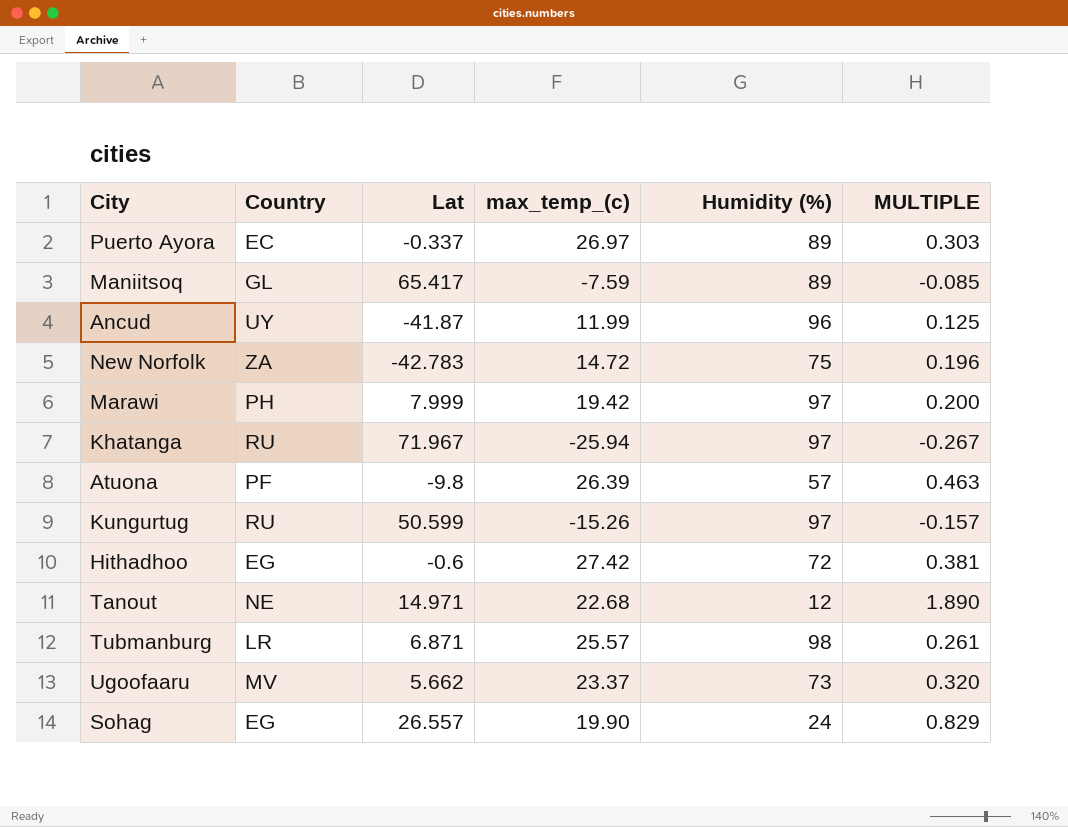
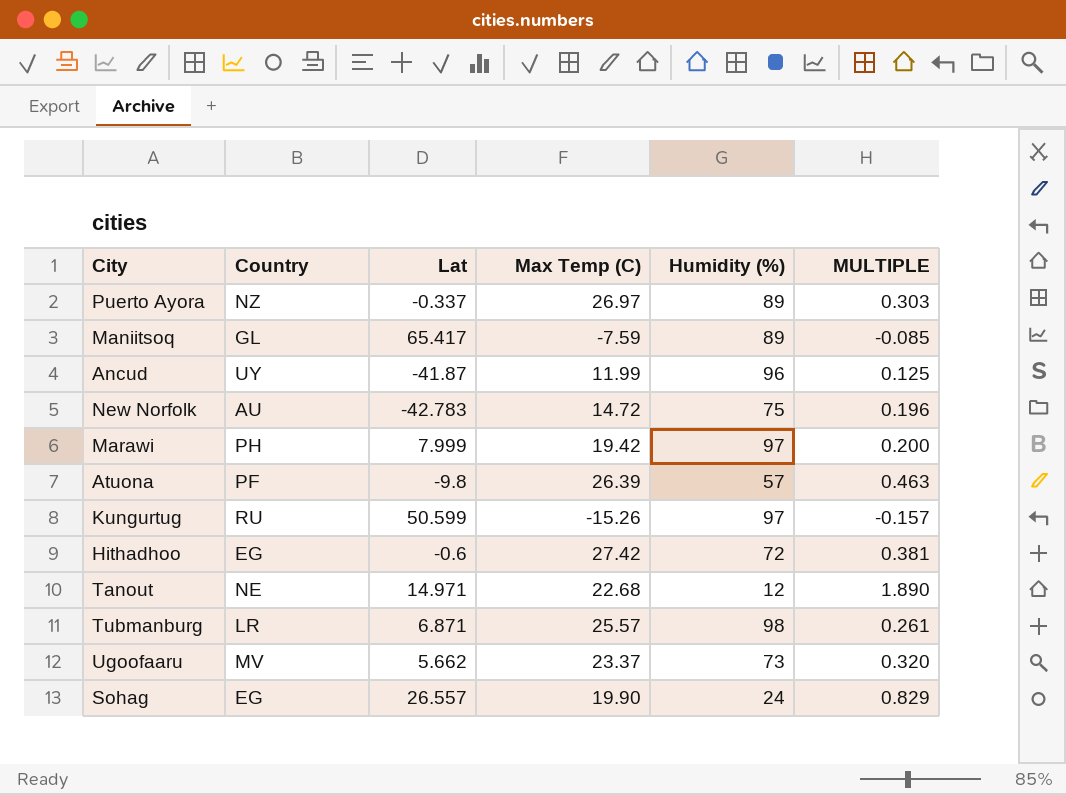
column name: max_temp_(c) -> Max Temp (C)
row Khatanga: RU | 71.967 | -25.94 | 97 | -0.267 -> none
Puerto Ayora | Country: EC -> NZ
New Norfolk | Country: ZA -> AU

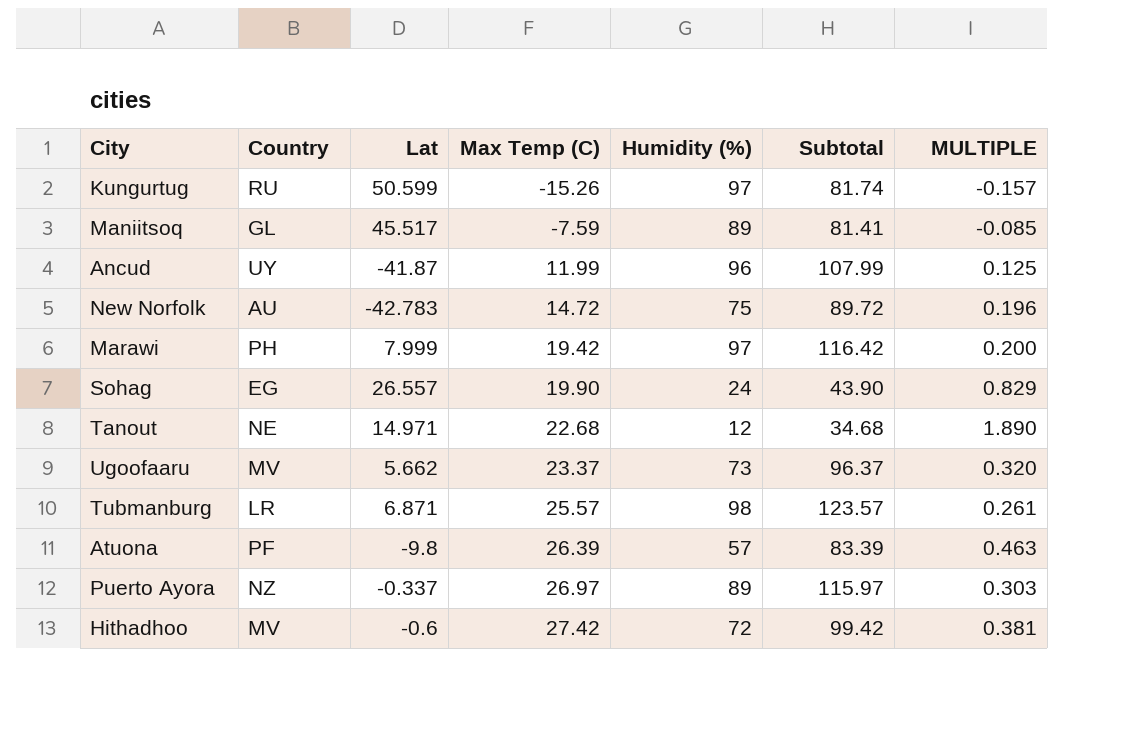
row order: none -> Max Temp (C) ascending
column Subtotal | formula: none -> [Max Temp (C)] + [Humidity (%)]
Maniitsoq | Lat: 65.417 -> 45.517
Hithadhoo | Country: EG -> MV

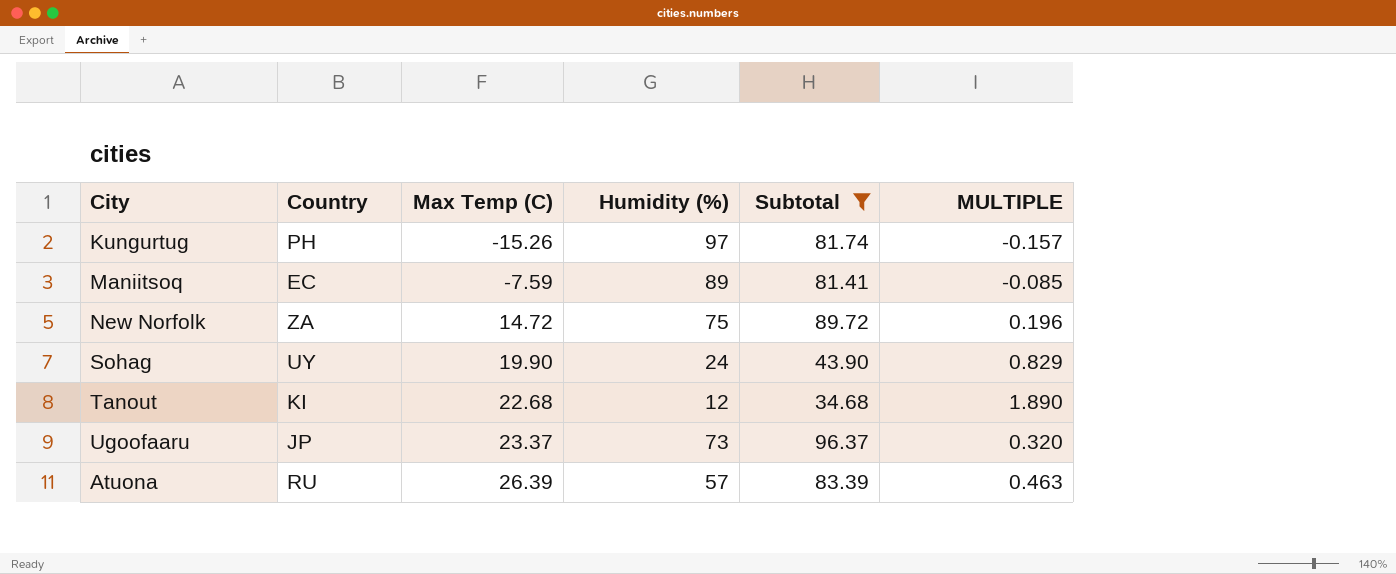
filter: none -> Subtotal <= 96.37
column Lat | position: 3 -> none
Kungurtug | Country: RU -> PH
Maniitsoq | Country: GL -> EC
New Norfolk | Country: AU -> ZA
Sohag | Country: EG -> UY
Tanout | Country: NE -> KI
Ugoofaaru | Country: MV -> JP
Atuona | Country: PF -> RU

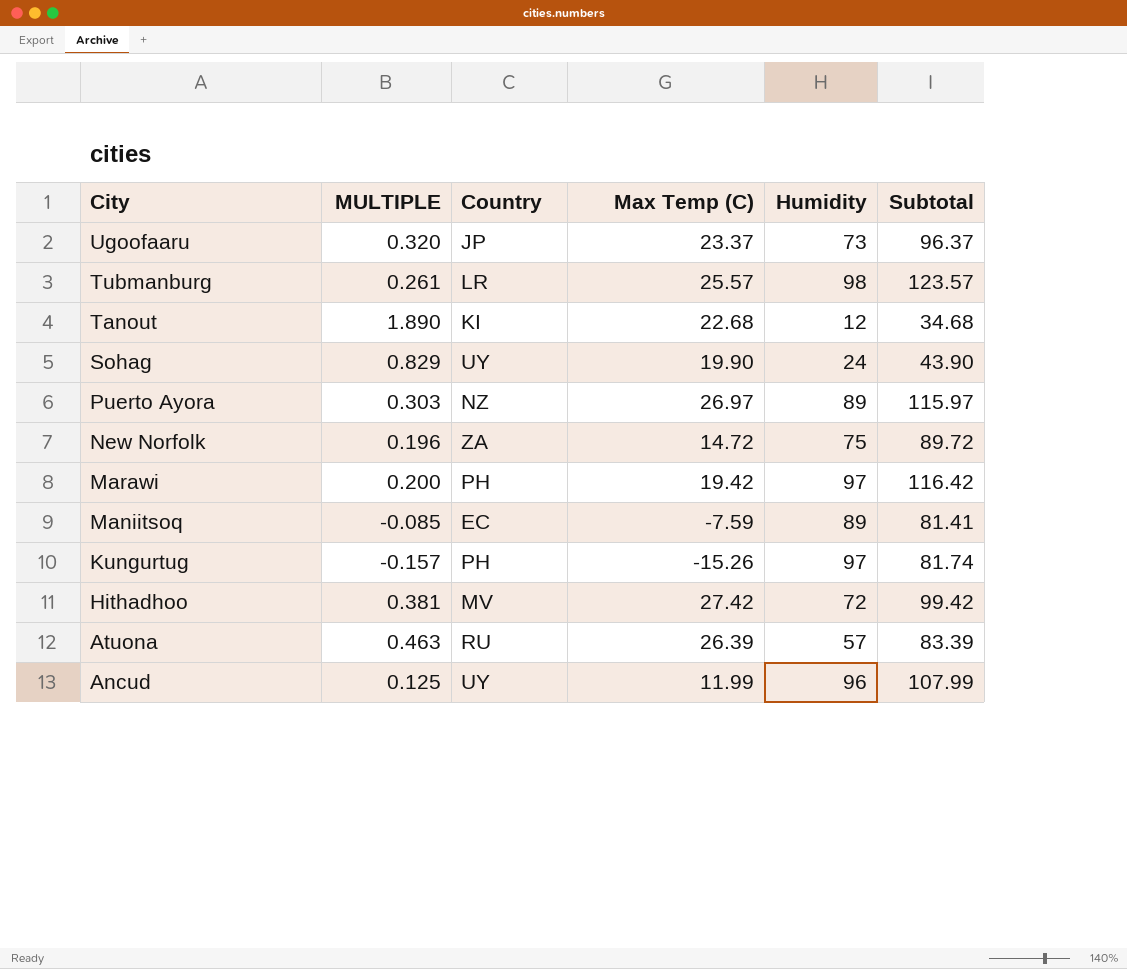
filter: Subtotal <= 96.37 -> none
row order: Max Temp (C) ascending -> City descending
column MULTIPLE | position: 6 -> 2
column name: Humidity (%) -> Humidity

